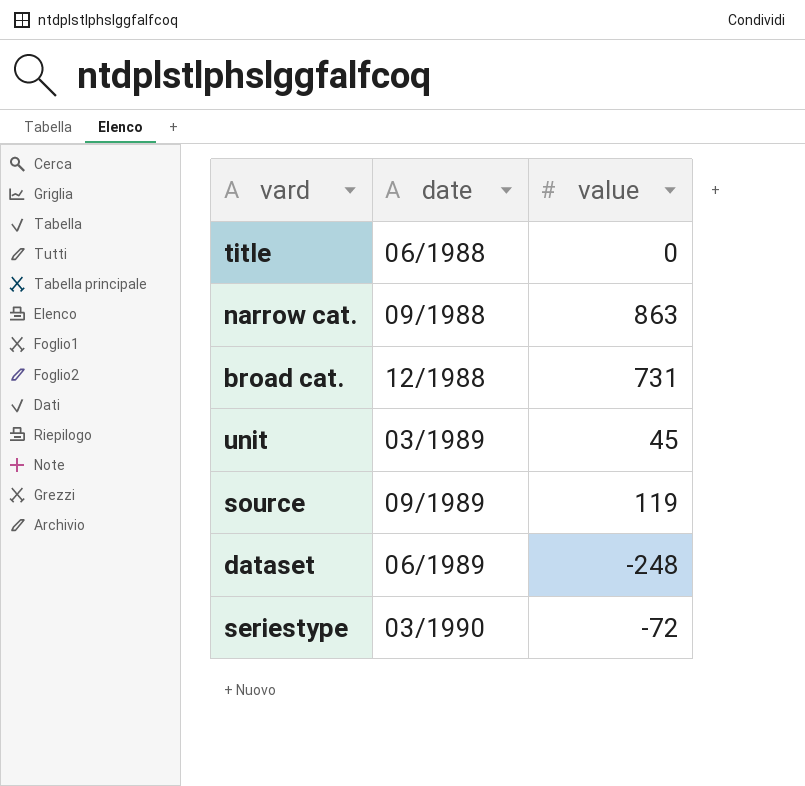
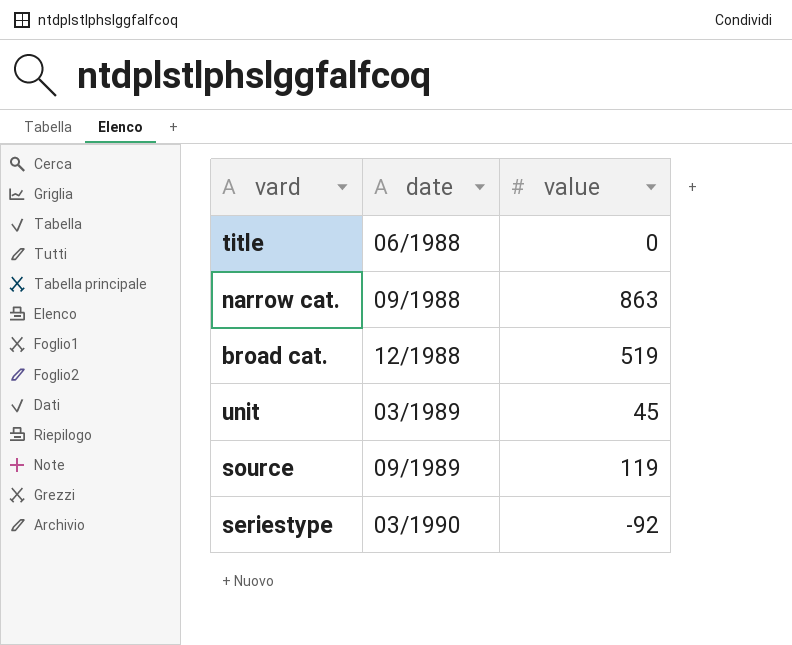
row dataset: 06/1989 | -248 -> none
broad cat. | value: 731 -> 519
seriestype | value: -72 -> -92

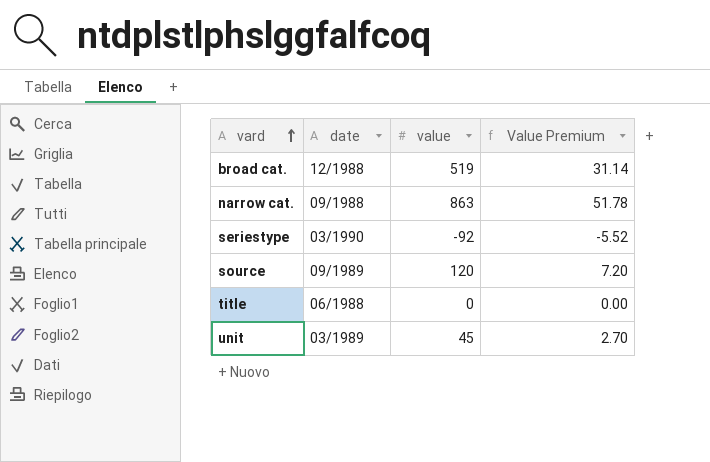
row order: none -> vard ascending
column Value Premium | formula: none -> [value] * 0.06
source | value: 119 -> 120

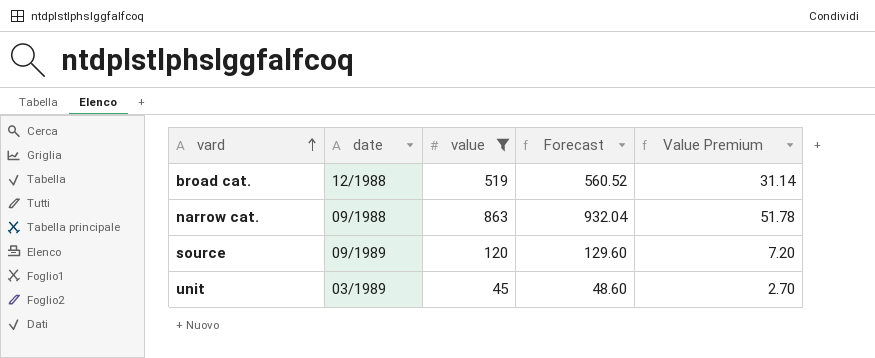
filter: none -> value >= 45
column Forecast | formula: none -> [value] * 1.08

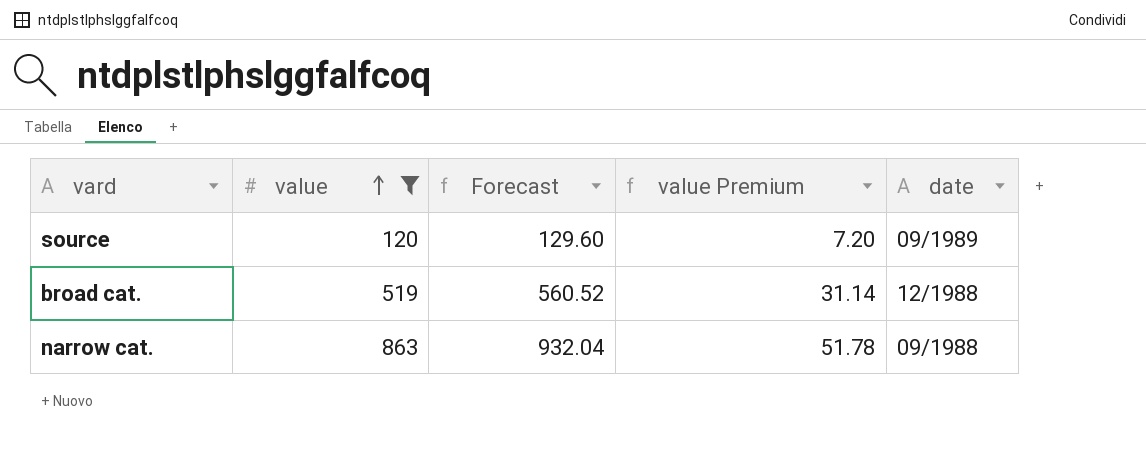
row order: vard ascending -> value ascending
column name: Value Premium -> value Premium
column date | position: 2 -> 5
row unit: 03/1989 | 45 | 48.60 | 2.70 -> none

